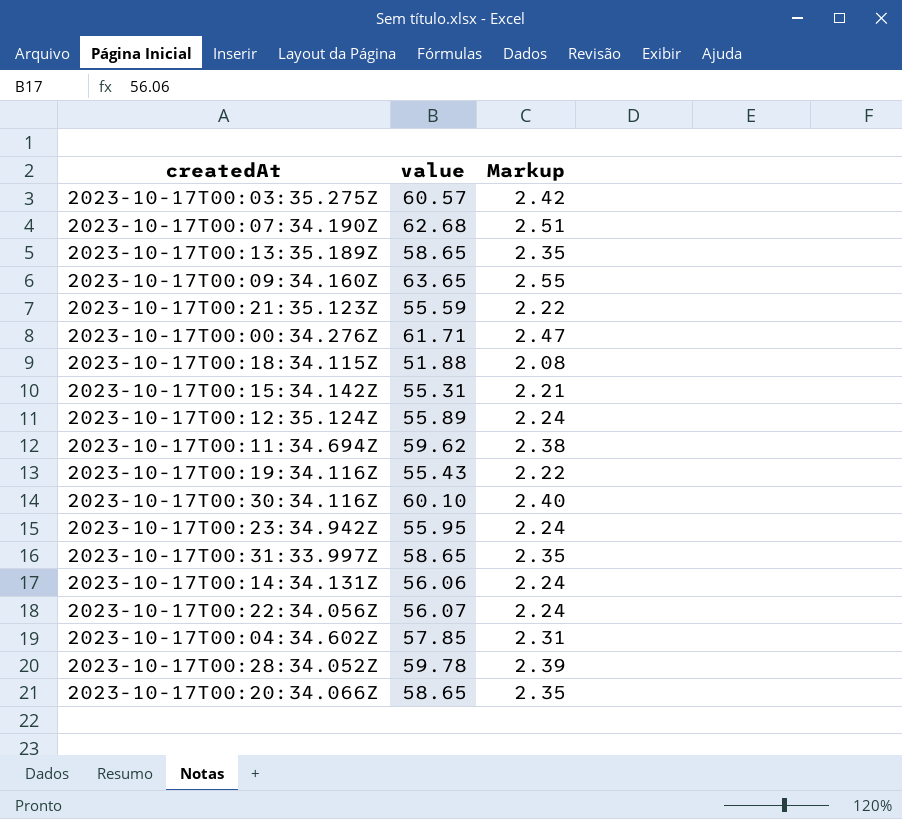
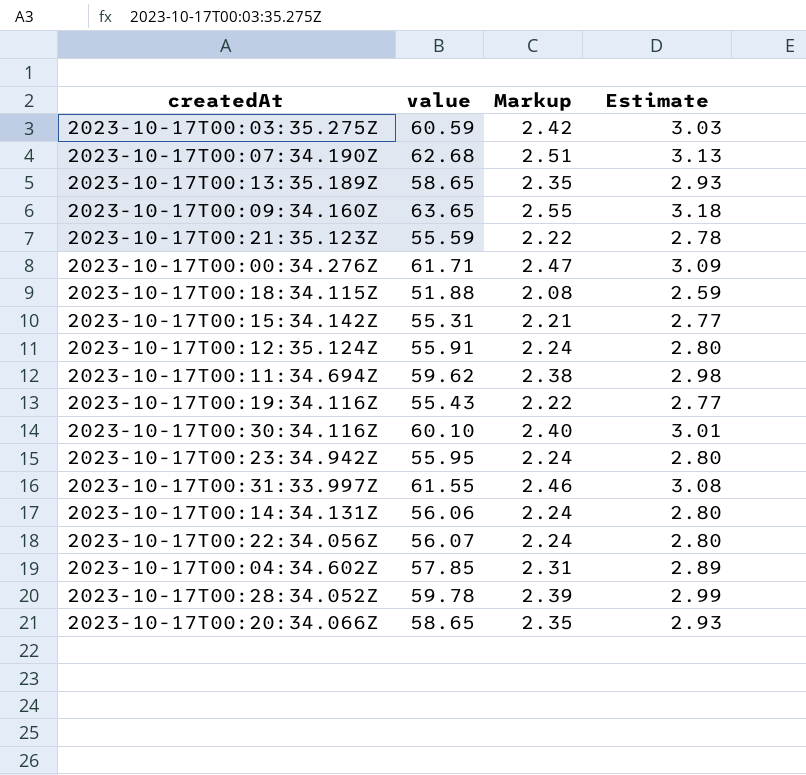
column Estimate | formula: none -> [value] * 0.05
2023-10-17T00:03:35.275Z | value: 60.57 -> 60.59
2023-10-17T00:12:35.124Z | value: 55.89 -> 55.91
2023-10-17T00:31:33.997Z | value: 58.65 -> 61.55
2023-10-17T00:31:33.997Z | Markup: 2.35 -> 2.46

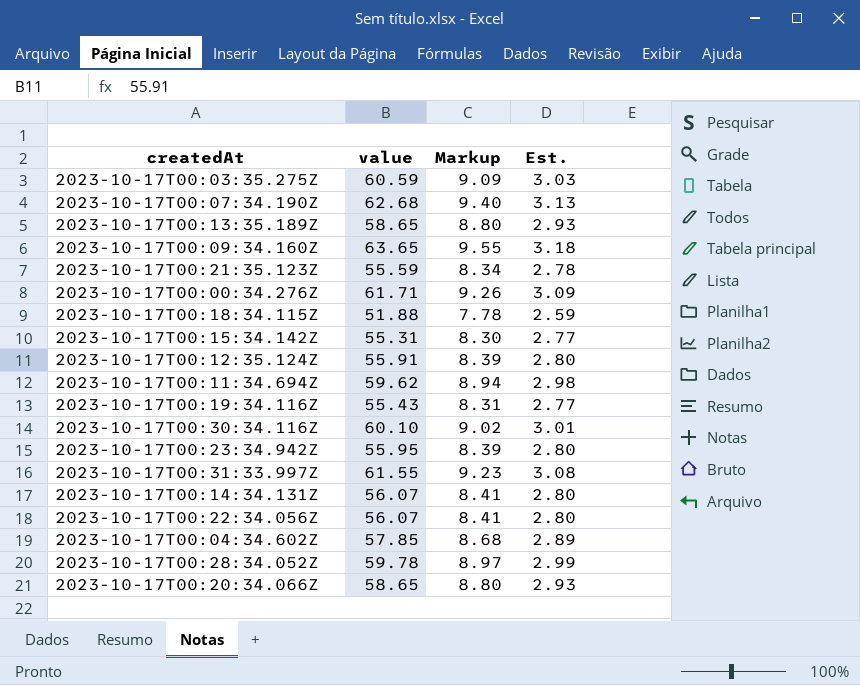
column Markup | formula: [value] * 0.04 -> [value] * 0.15
column name: Estimate -> Est.
2023-10-17T00:14:34.131Z | value: 56.06 -> 56.07

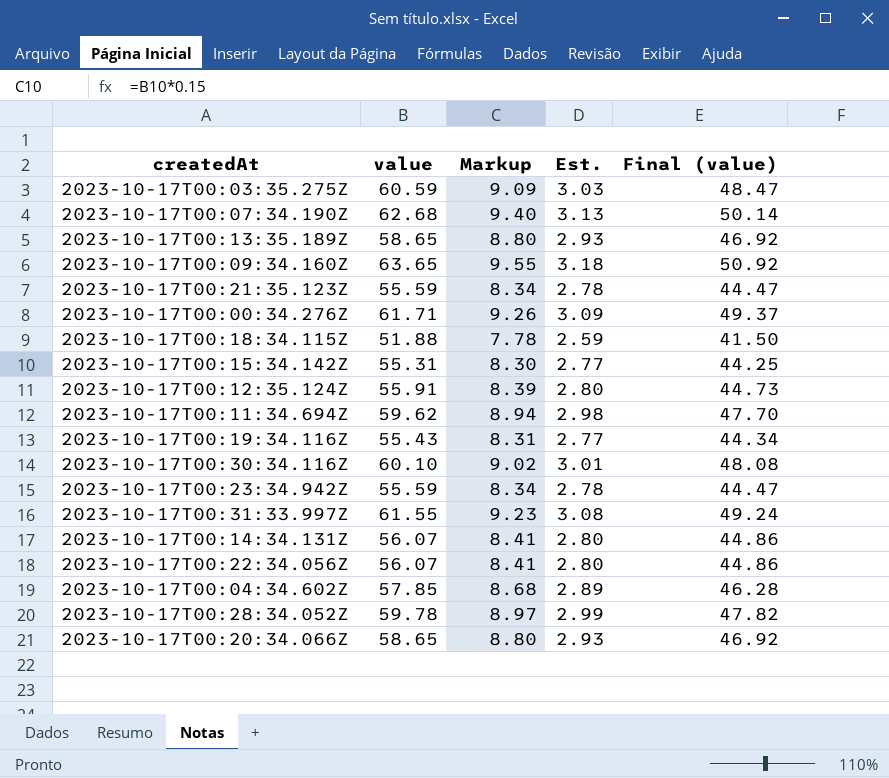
column Final (value) | formula: none -> [value] * 0.8
2023-10-17T00:23:34.942Z | value: 55.95 -> 55.59
2023-10-17T00:23:34.942Z | Markup: 8.39 -> 8.34
2023-10-17T00:23:34.942Z | Est.: 2.80 -> 2.78

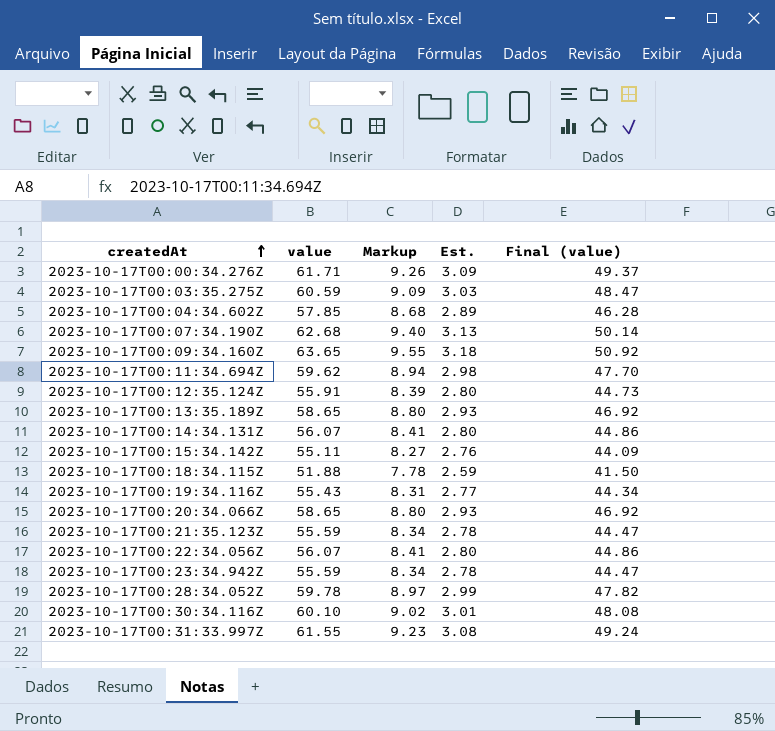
row order: none -> createdAt ascending
2023-10-17T00:15:34.142Z | value: 55.31 -> 55.11
2023-10-17T00:15:34.142Z | Markup: 8.30 -> 8.27
2023-10-17T00:15:34.142Z | Est.: 2.77 -> 2.76
2023-10-17T00:15:34.142Z | Final (value): 44.25 -> 44.09

